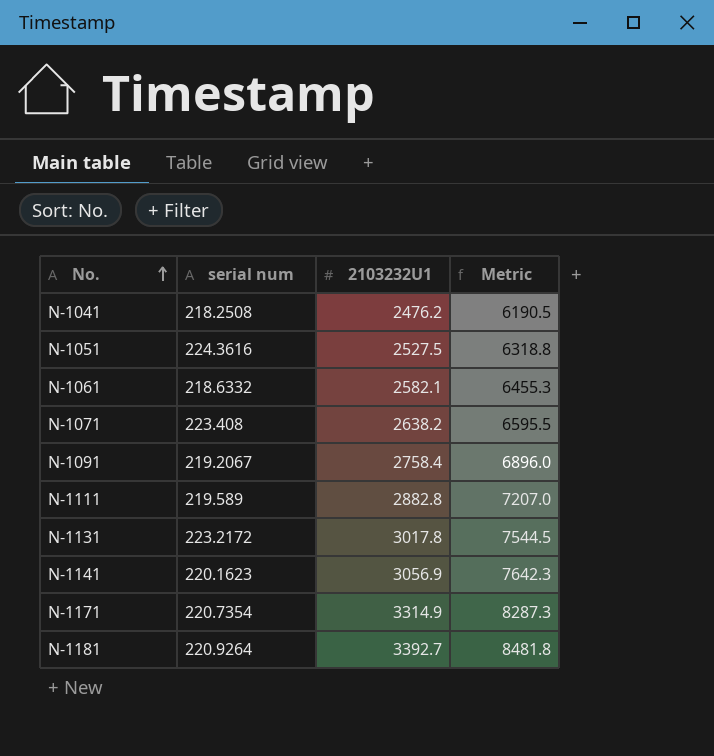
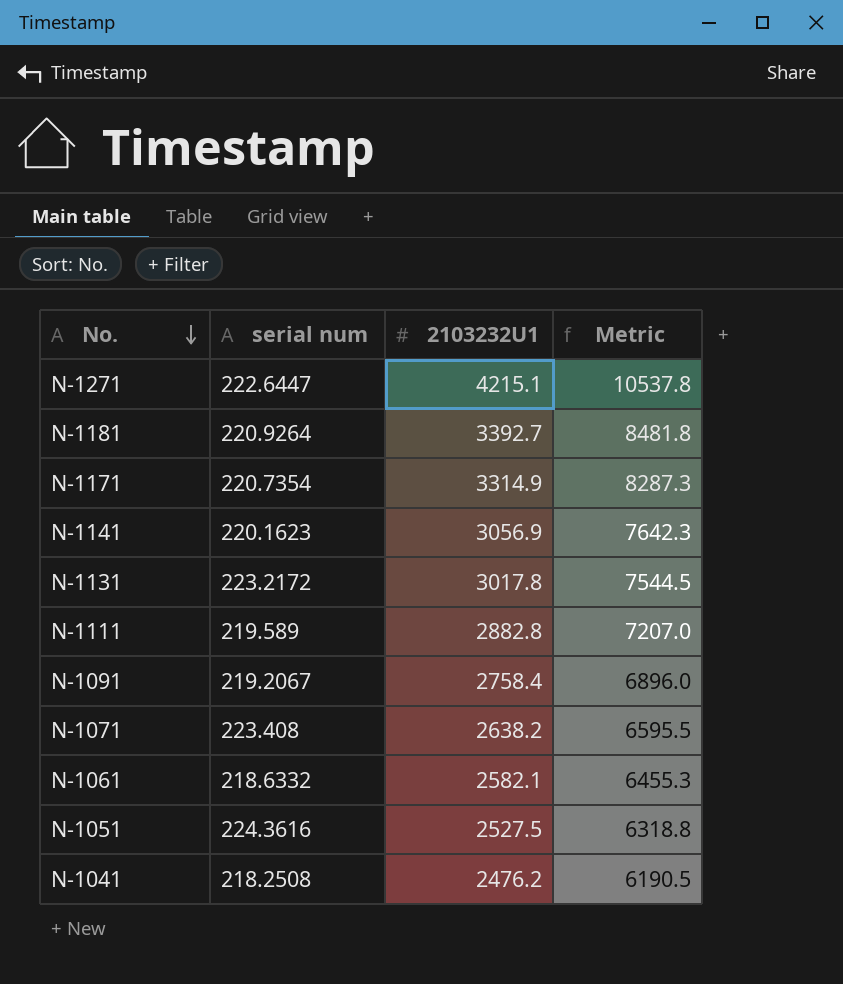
row order: No. ascending -> No. descending
row N-1271: none -> 222.6447 | 4215.1 | 10537.8

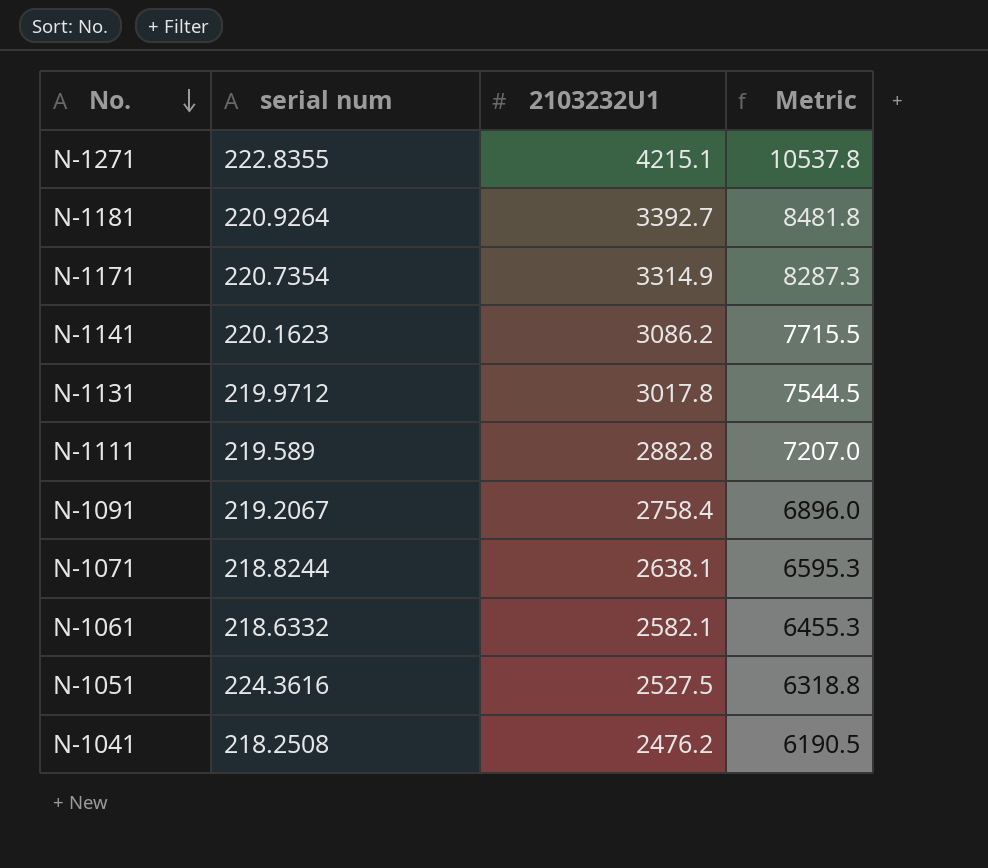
N-1271 | serial num: 222.6447 -> 222.8355
N-1141 | 2103232U1: 3056.9 -> 3086.2
N-1141 | Metric: 7642.3 -> 7715.5
N-1131 | serial num: 223.2172 -> 219.9712
N-1071 | serial num: 223.408 -> 218.8244
N-1071 | 2103232U1: 2638.2 -> 2638.1
N-1071 | Metric: 6595.5 -> 6595.3

